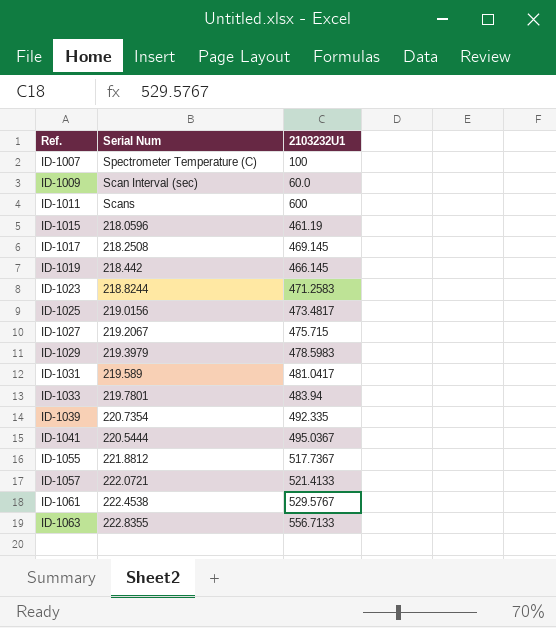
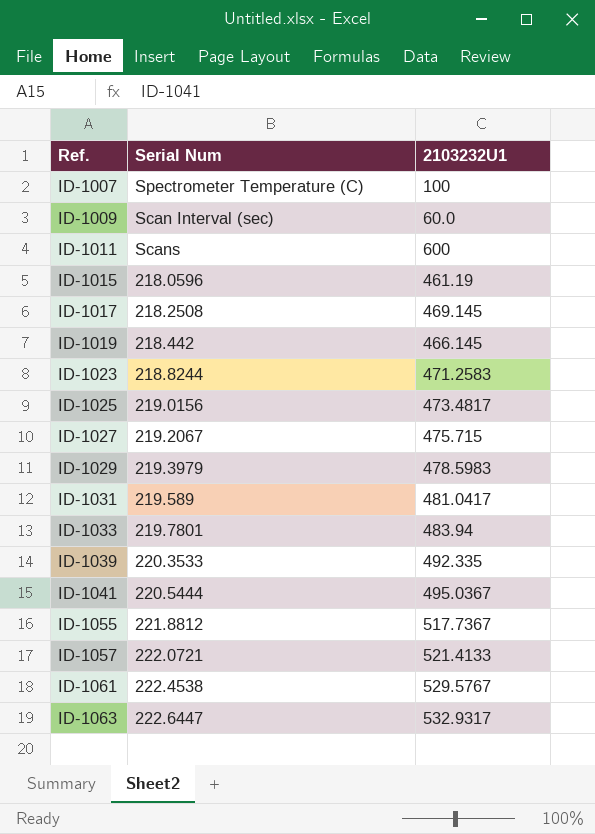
ID-1039 | Serial Num: 220.7354 -> 220.3533
ID-1063 | Serial Num: 222.8355 -> 222.6447
ID-1063 | 2103232U1: 556.7133 -> 532.9317

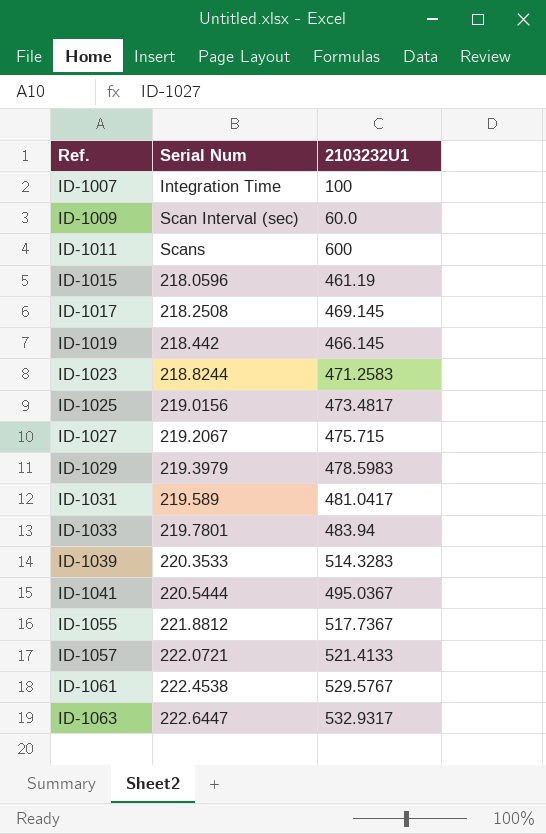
ID-1007 | Serial Num: Spectrometer Temperature (C) -> Integration Time
ID-1039 | 2103232U1: 492.335 -> 514.3283

